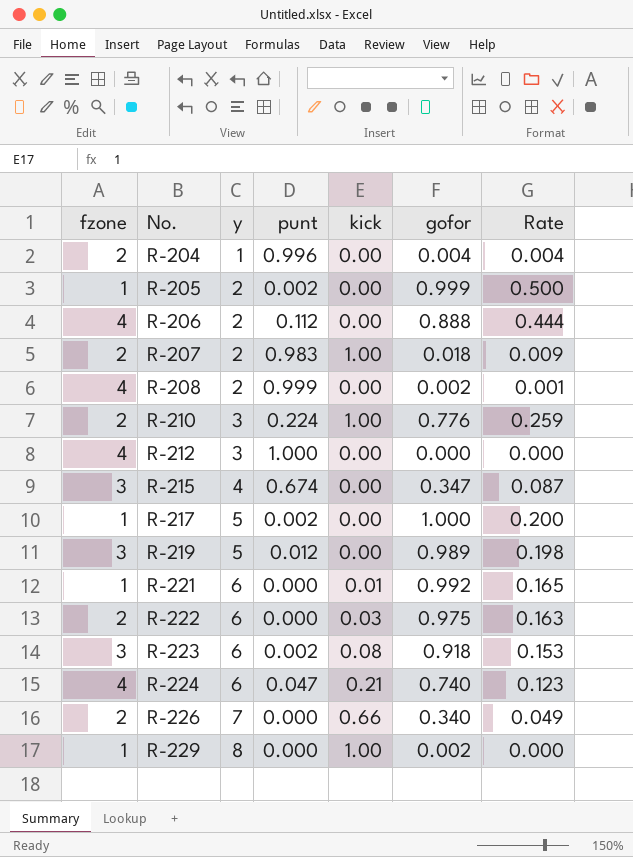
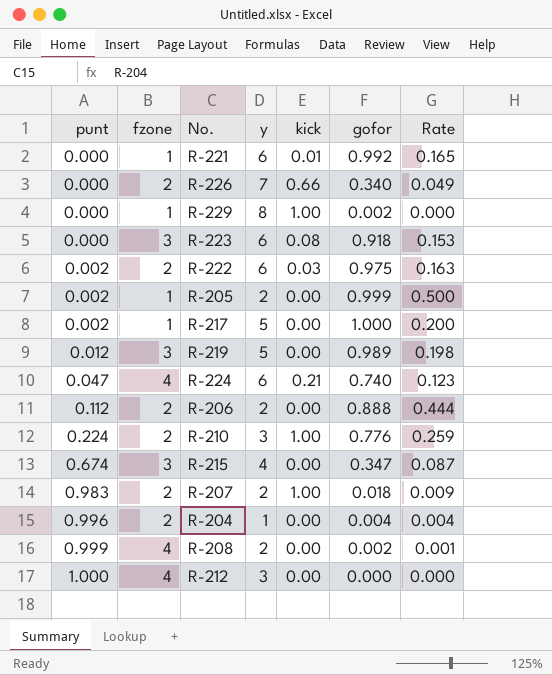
row order: No. ascending -> punt ascending
column punt | position: 4 -> 1
R-223 | punt: 0.002 -> 0.000
R-222 | punt: 0.000 -> 0.002
R-206 | fzone: 4 -> 2

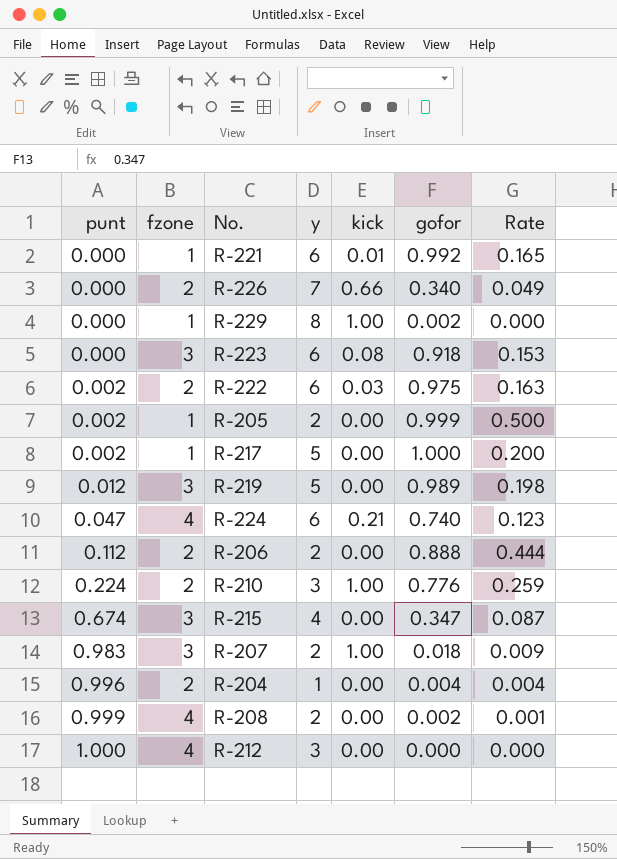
R-207 | fzone: 2 -> 3

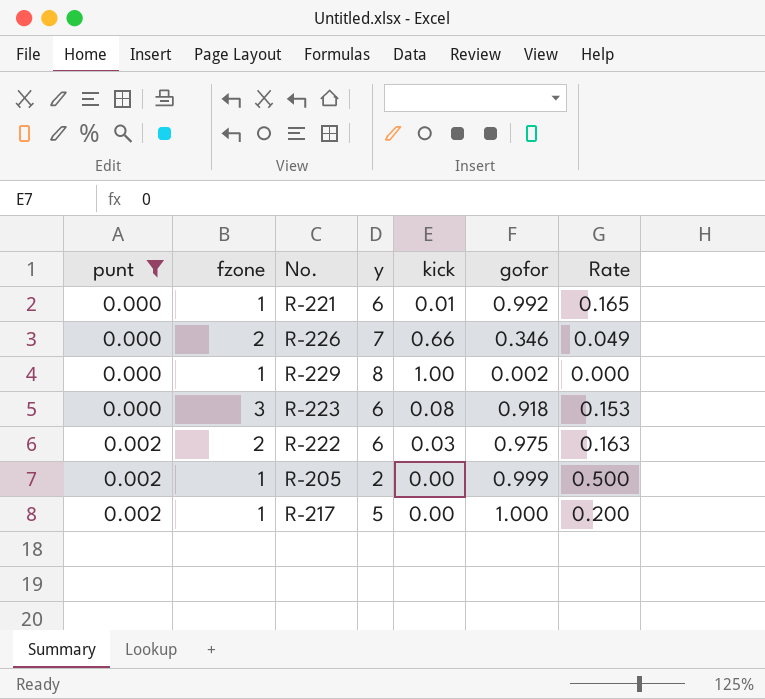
filter: none -> punt <= 0.002
R-226 | gofor: 0.340 -> 0.346

